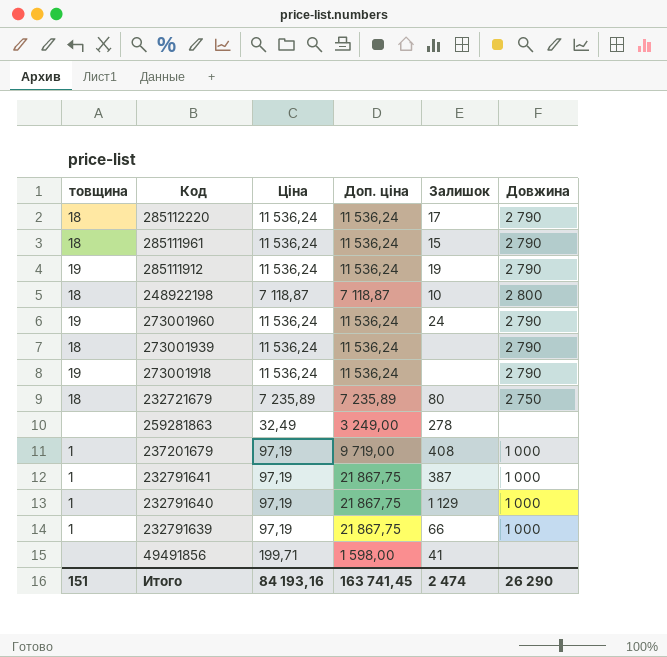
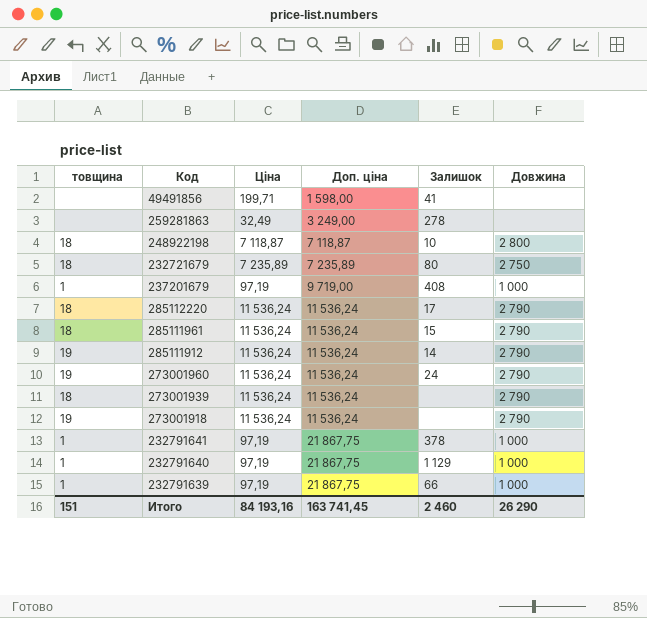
row order: none -> Доп. ціна ascending
285111912 | Залишок: 19 -> 14
232791641 | Залишок: 387 -> 378
Итого | Залишок: 2 474 -> 2 460

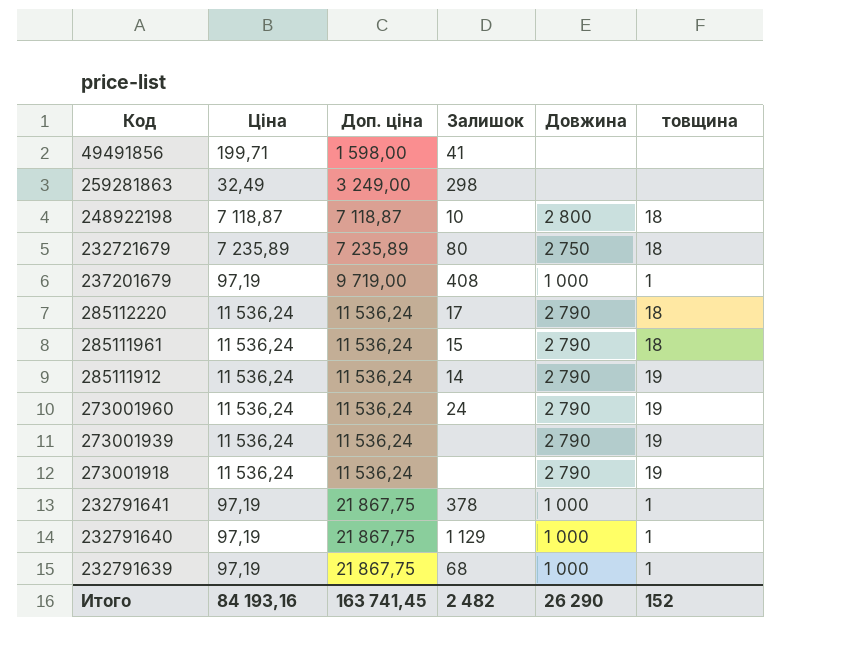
column товщина | position: 1 -> 6
259281863 | Залишок: 278 -> 298
273001939 | товщина: 18 -> 19
232791639 | Залишок: 66 -> 68
Итого | Залишок: 2 460 -> 2 482
Итого | товщина: 151 -> 152

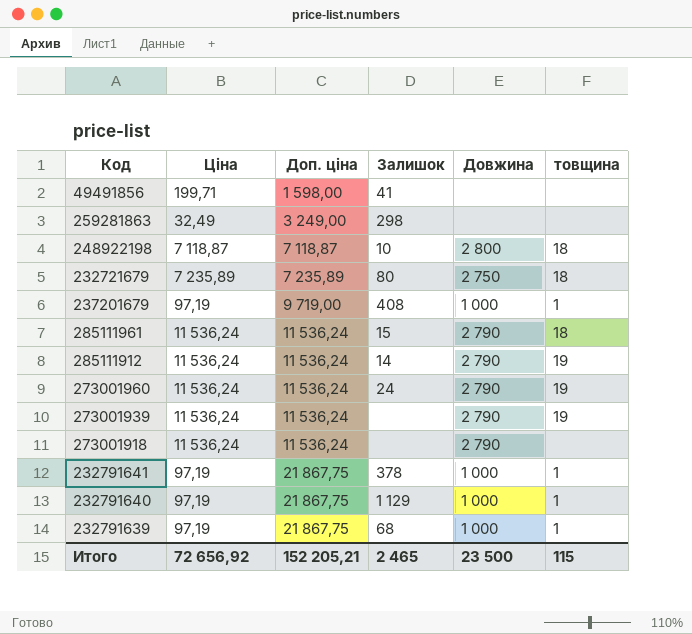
row 285112220: 11 536,24 | 11 536,24 | 17 | 2 790 | 18 -> none
273001918 | товщина: 19 -> none
Итого | Ціна: 84 193,16 -> 72 656,92
Итого | Доп. ціна: 163 741,45 -> 152 205,21
Итого | Залишок: 2 482 -> 2 465
Итого | Довжина: 26 290 -> 23 500
Итого | товщина: 152 -> 115

